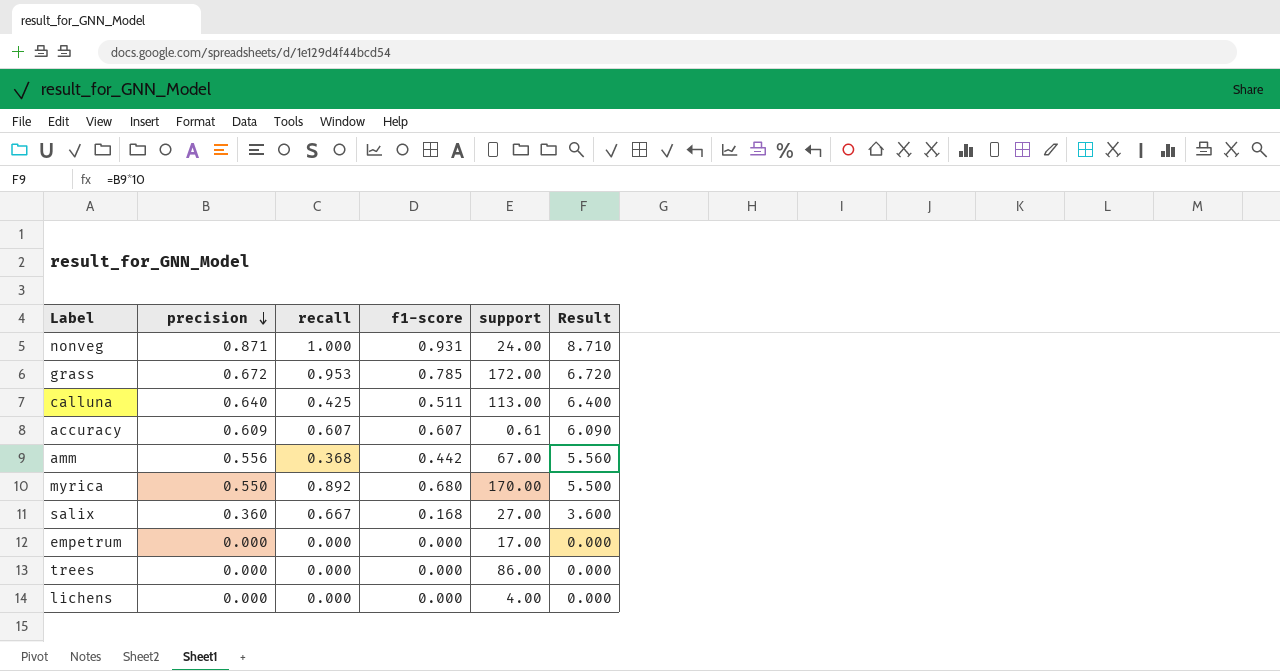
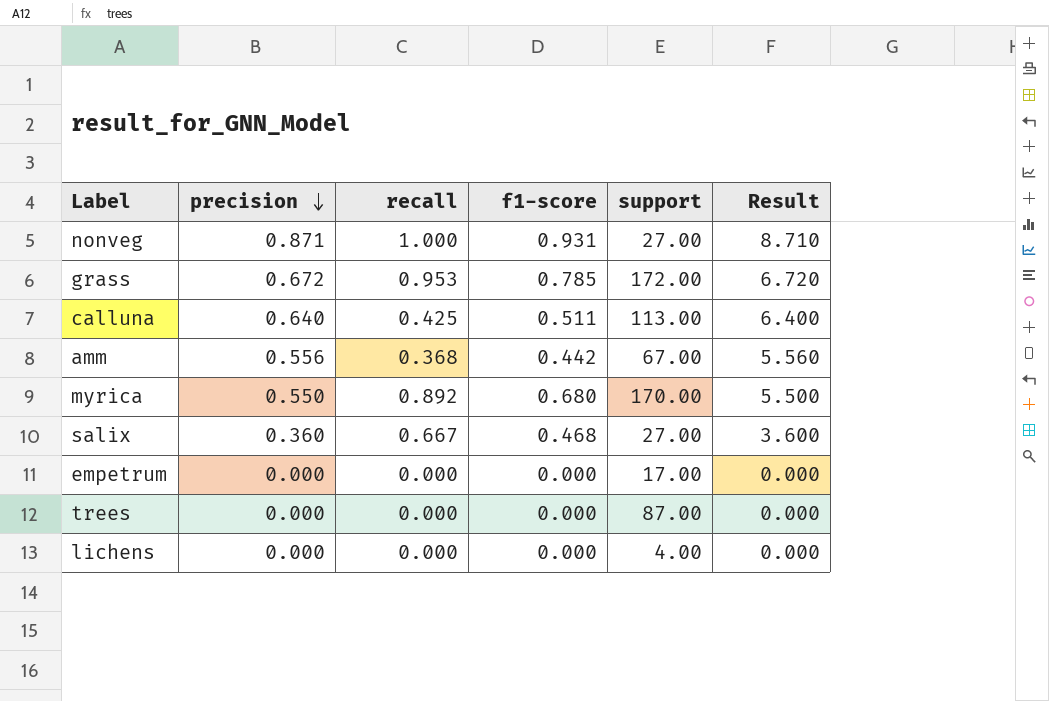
row accuracy: 0.609 | 0.607 | 0.607 | 0.61 | 6.090 -> none
nonveg | support: 24.00 -> 27.00
salix | f1-score: 0.168 -> 0.468
trees | support: 86.00 -> 87.00

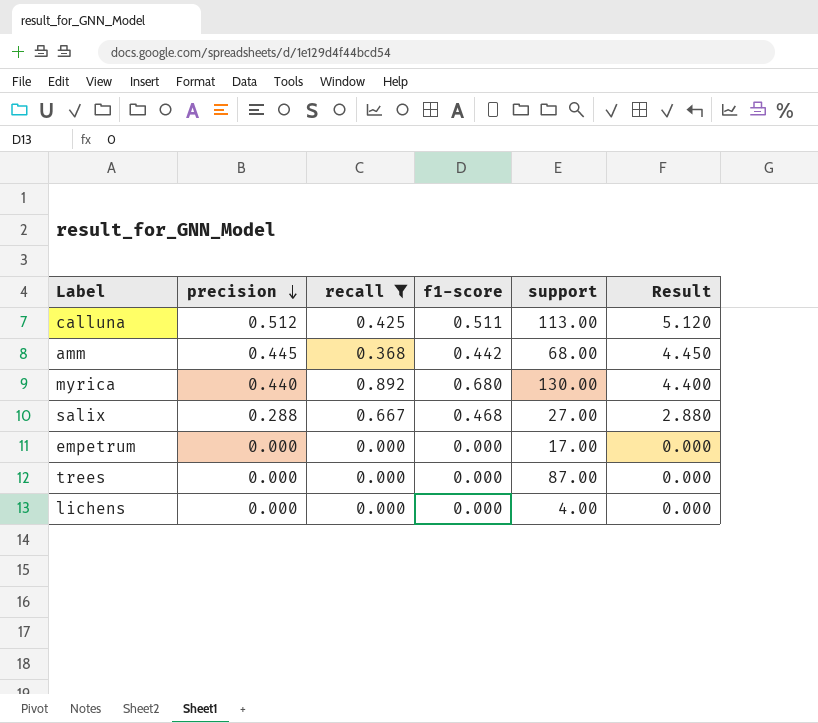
filter: none -> recall <= 0.892
calluna | precision: 0.640 -> 0.512
calluna | Result: 6.400 -> 5.120
amm | precision: 0.556 -> 0.445
amm | support: 67.00 -> 68.00
amm | Result: 5.560 -> 4.450
myrica | precision: 0.550 -> 0.440
myrica | support: 170.00 -> 130.00
myrica | Result: 5.500 -> 4.400
salix | precision: 0.360 -> 0.288
salix | Result: 3.600 -> 2.880

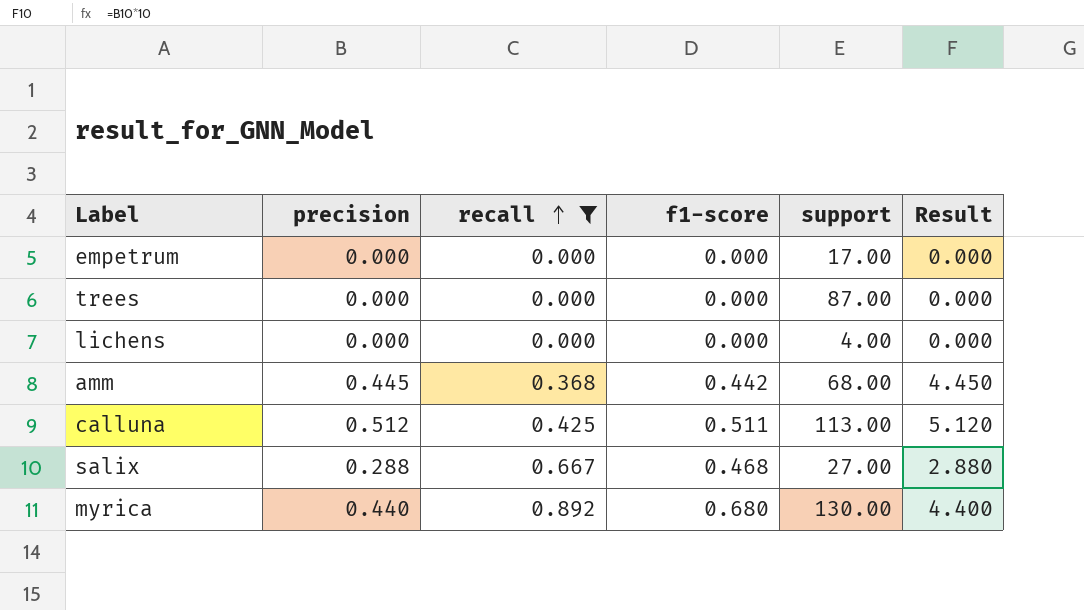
row order: precision descending -> recall ascending

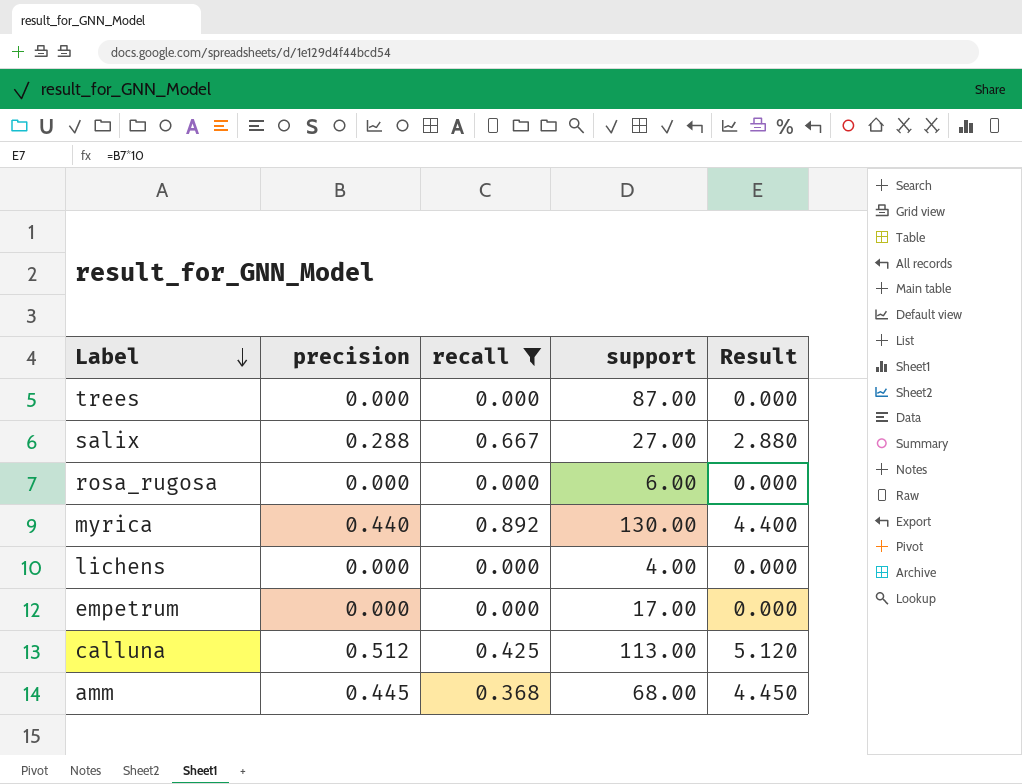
row order: recall ascending -> Label descending
column f1-score | position: 4 -> none
row rosa_rugosa: none -> 0.000 | 0.000 | 6.00 | 0.000

